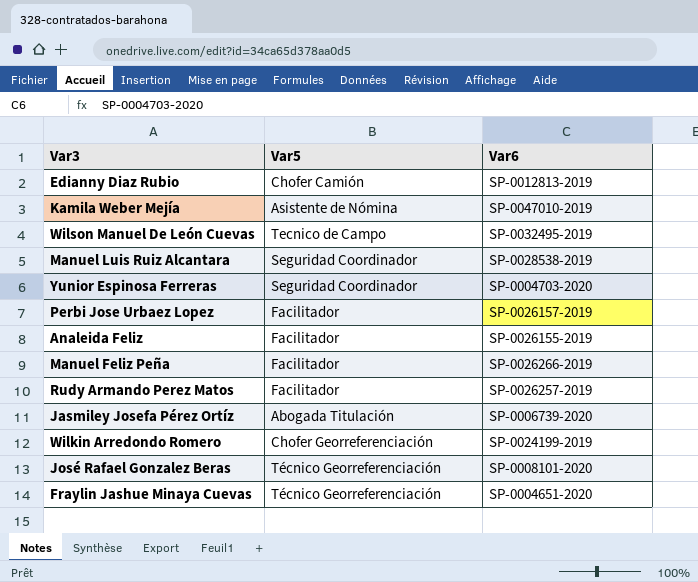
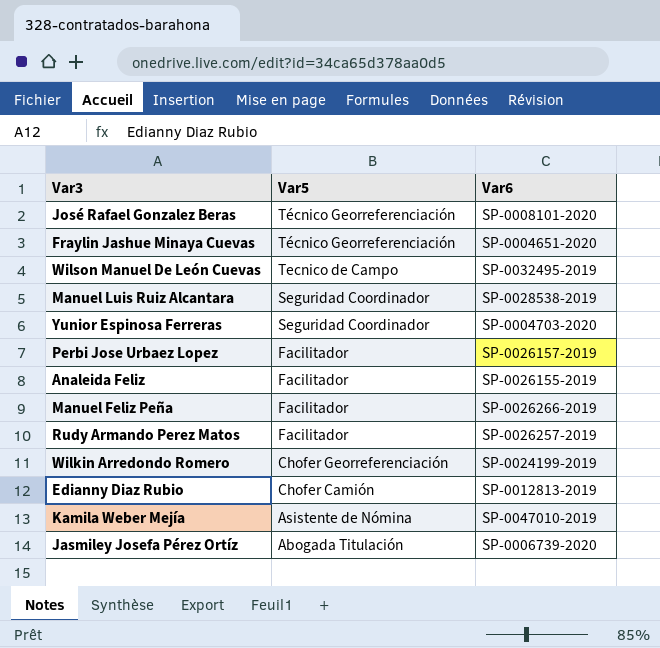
row order: none -> Var5 descending

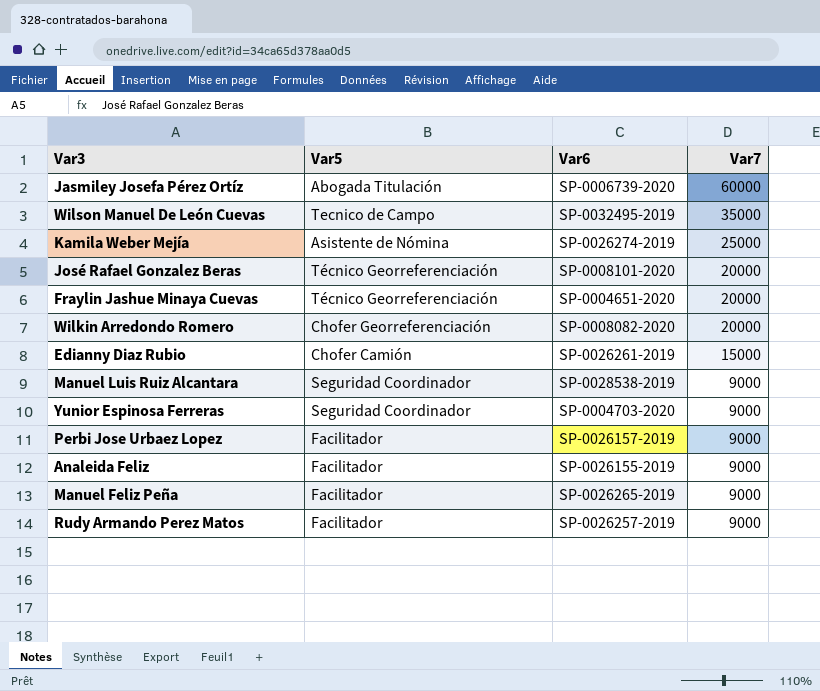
row order: Var5 descending -> Var7 descending
column Var7 | position: none -> 4
Kamila Weber Mejía | Var6: SP-0047010-2019 -> SP-0026274-2019
Wilkin Arredondo Romero | Var6: SP-0024199-2019 -> SP-0008082-2020
Edianny Diaz Rubio | Var6: SP-0012813-2019 -> SP-0026261-2019
Manuel Feliz Peña | Var6: SP-0026266-2019 -> SP-0026265-2019

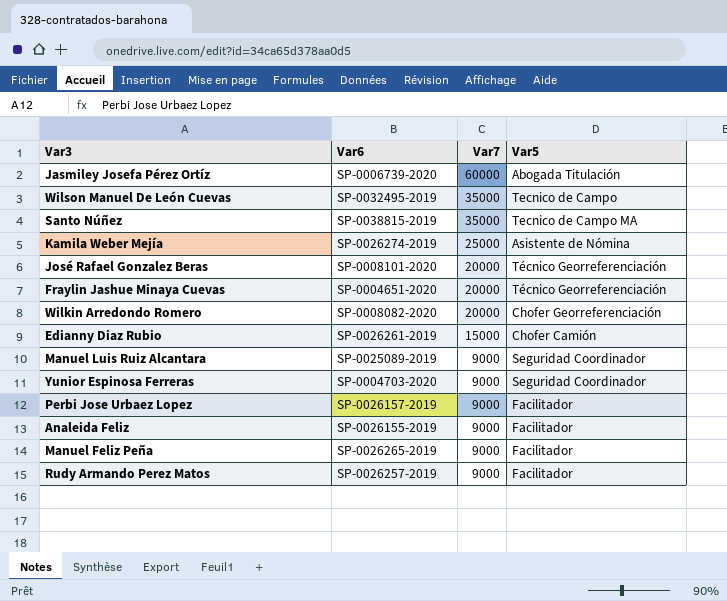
column Var5 | position: 2 -> 4
row Santo Núñez: none -> SP-0038815-2019 | 35000 | Tecnico de Campo MA
Manuel Luis Ruiz Alcantara | Var6: SP-0028538-2019 -> SP-0025089-2019

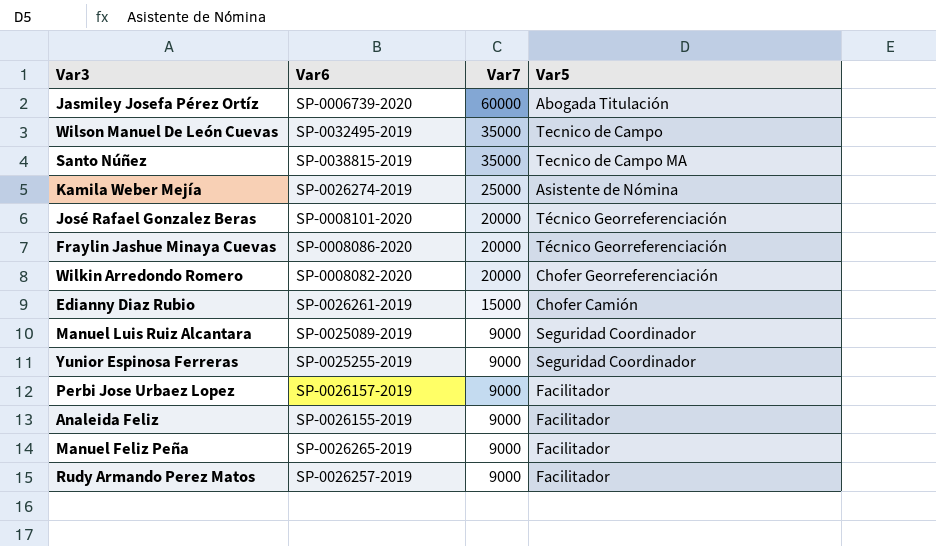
Fraylin Jashue Minaya Cuevas | Var6: SP-0004651-2020 -> SP-0008086-2020
Yunior Espinosa Ferreras | Var6: SP-0004703-2020 -> SP-0025255-2019

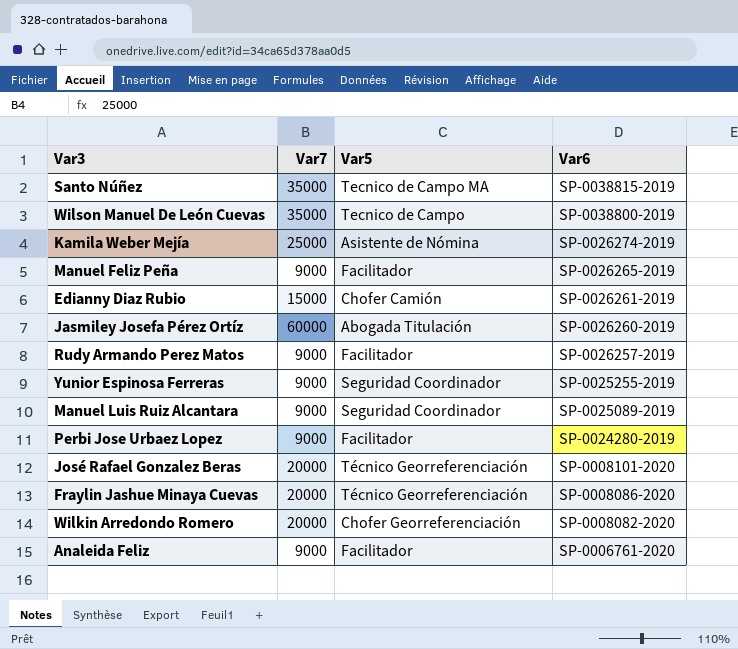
row order: Var7 descending -> Var6 descending
column Var6 | position: 2 -> 4
Wilson Manuel De León Cuevas | Var6: SP-0032495-2019 -> SP-0038800-2019
Jasmiley Josefa Pérez Ortíz | Var6: SP-0006739-2020 -> SP-0026260-2019
Perbi Jose Urbaez Lopez | Var6: SP-0026157-2019 -> SP-0024280-2019
Analeida Feliz | Var6: SP-0026155-2019 -> SP-0006761-2020

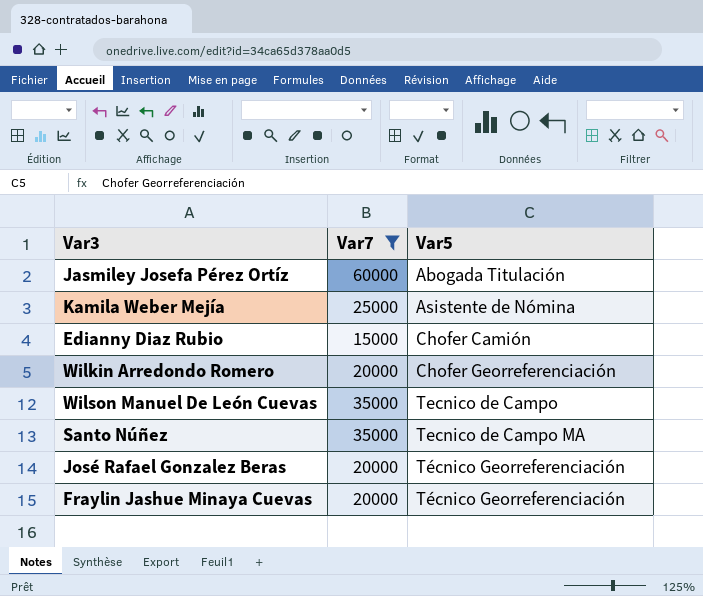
filter: none -> Var7 != 9000
row order: Var6 descending -> Var5 ascending
column Var6 | position: 4 -> none

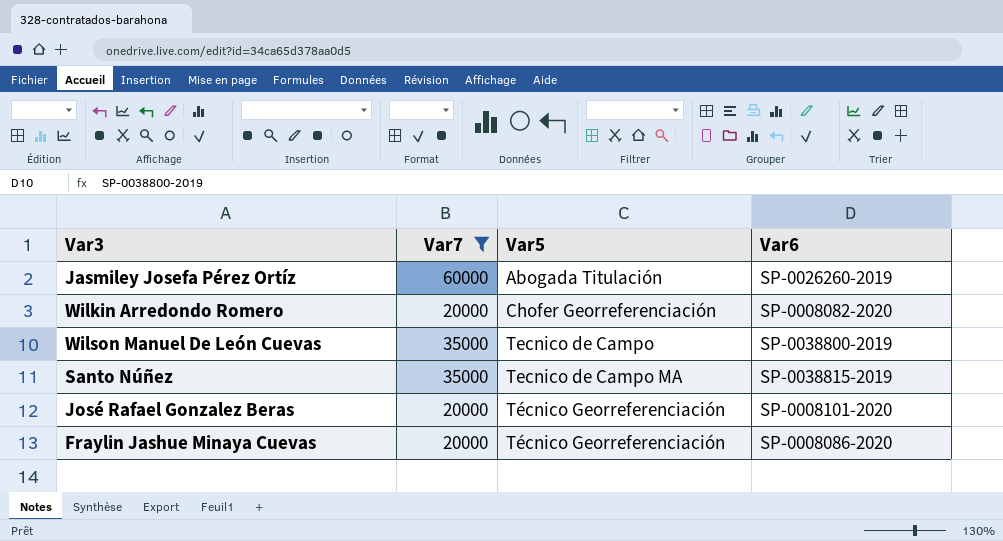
column Var6 | position: none -> 4
row Kamila Weber Mejía: 25000 | Asistente de Nómina -> none
row Edianny Diaz Rubio: 15000 | Chofer Camión -> none

